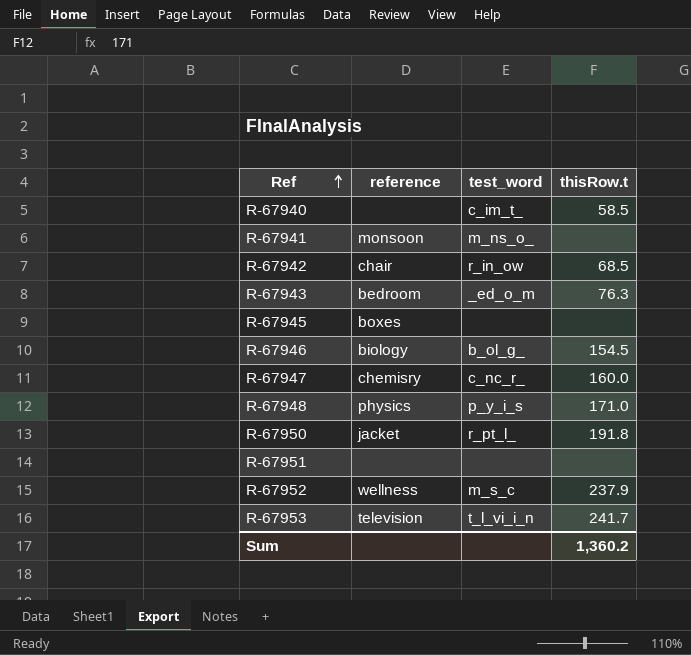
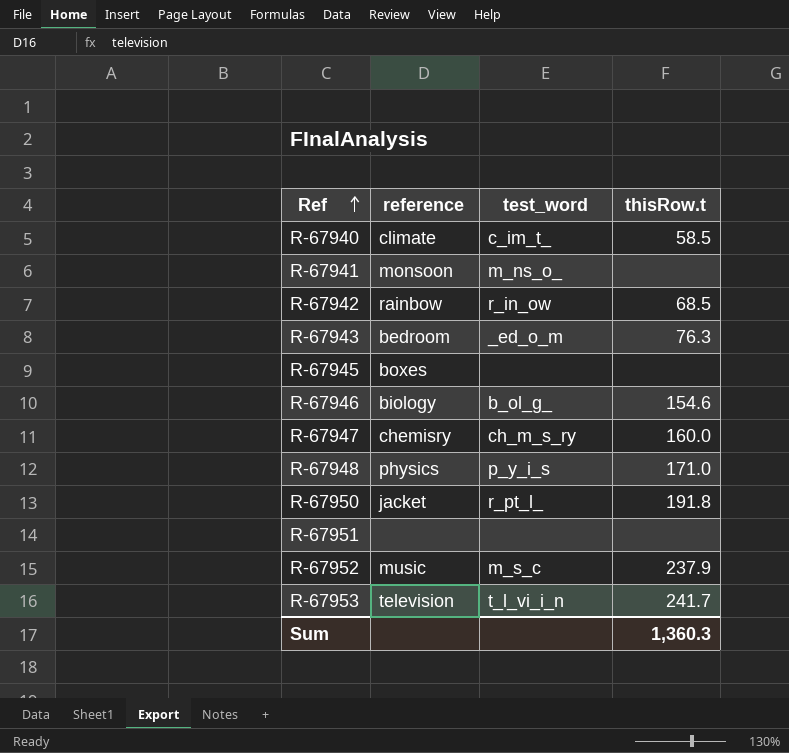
R-67940 | reference: none -> climate
R-67942 | reference: chair -> rainbow
R-67946 | thisRow.t: 154.5 -> 154.6
R-67947 | test_word: c_nc_r_ -> ch_m_s_ry
R-67952 | reference: wellness -> music
Sum | thisRow.t: 1,360.2 -> 1,360.3

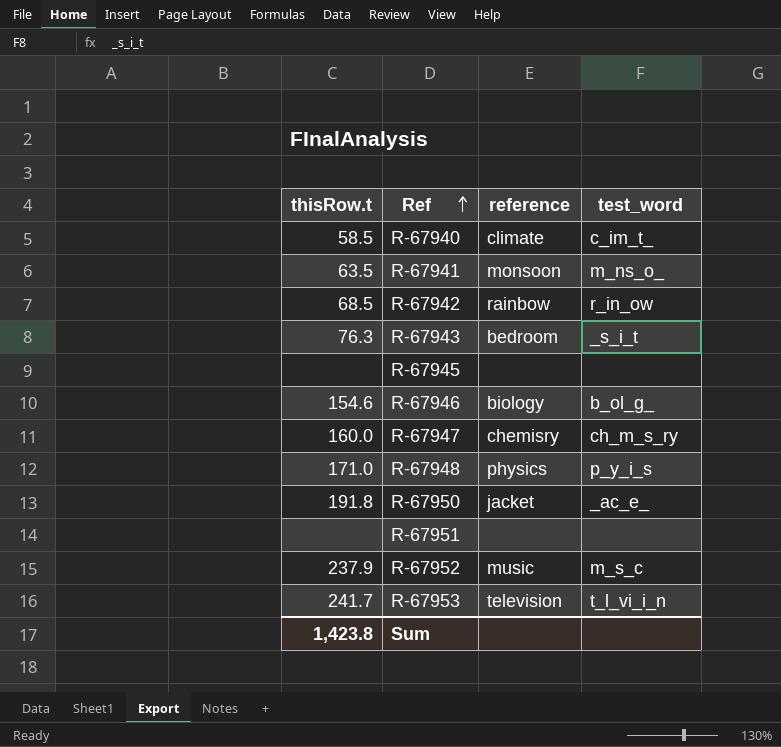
column thisRow.t | position: 4 -> 1
R-67941 | thisRow.t: none -> 63.5
R-67943 | test_word: _ed_o_m -> _s_i_t
R-67945 | reference: boxes -> none
R-67950 | test_word: r_pt_l_ -> _ac_e_
Sum | thisRow.t: 1,360.3 -> 1,423.8

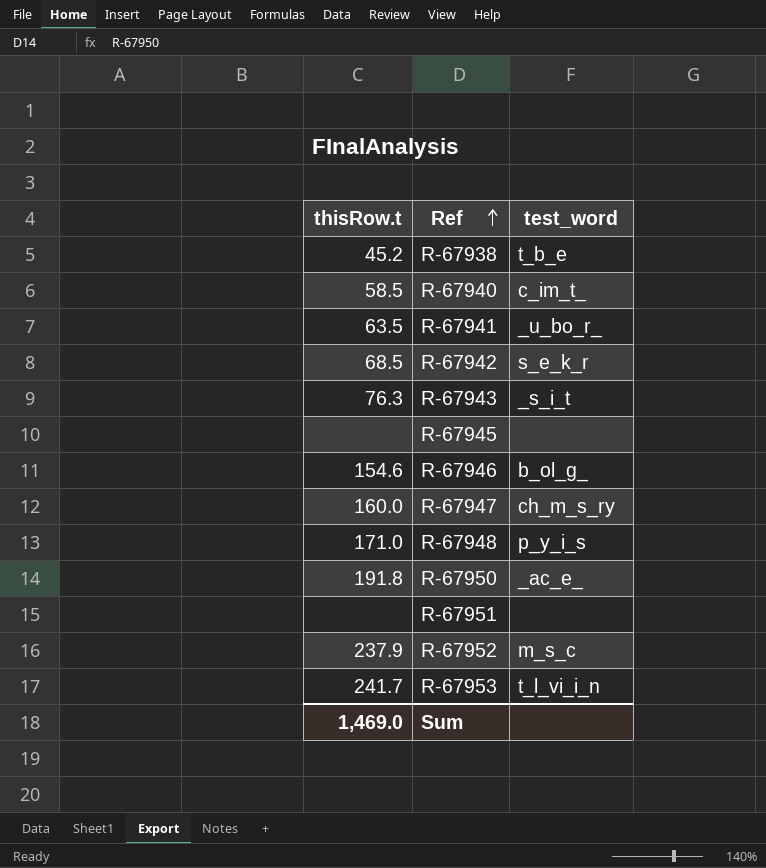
column reference | position: 3 -> none
row R-67938: none -> 45.2 | t_b_e
R-67941 | test_word: m_ns_o_ -> _u_bo_r_
R-67942 | test_word: r_in_ow -> s_e_k_r
Sum | thisRow.t: 1,423.8 -> 1,469.0

